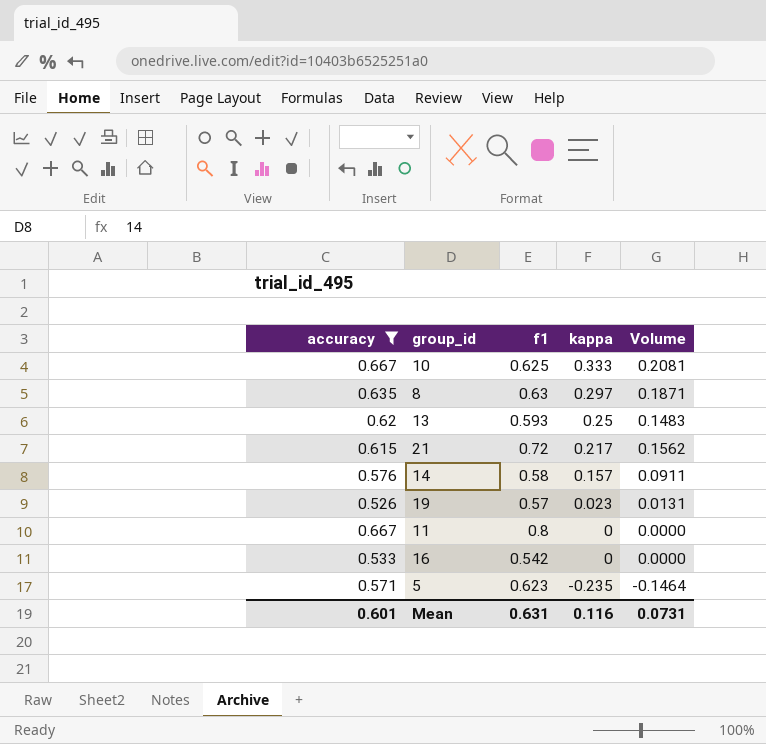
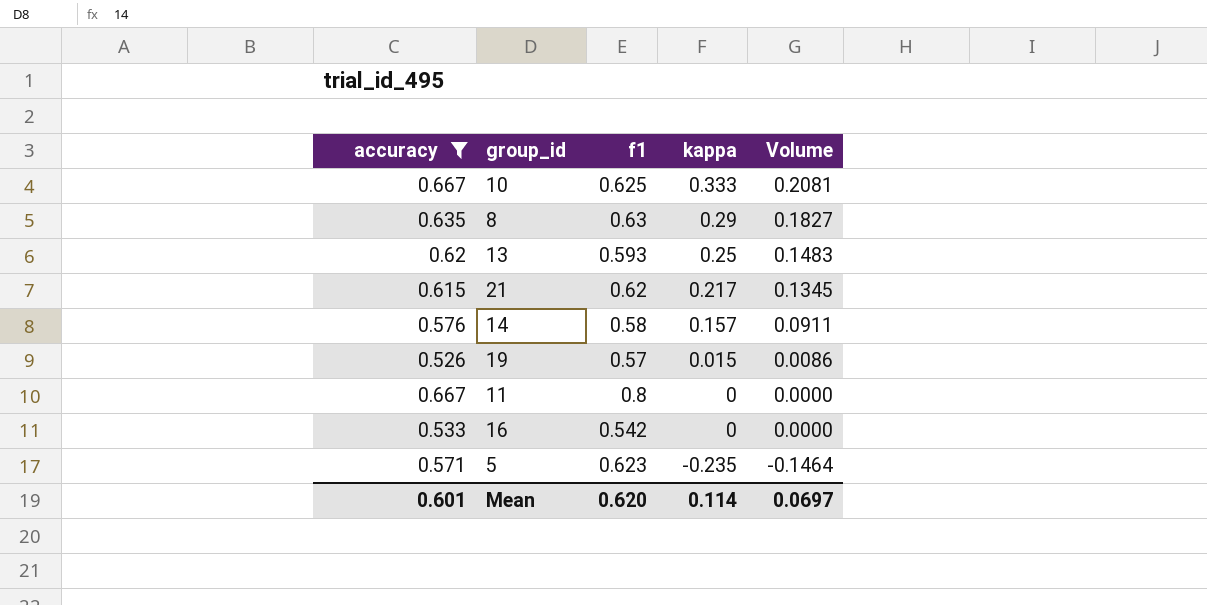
8 | kappa: 0.297 -> 0.29
8 | Volume: 0.1871 -> 0.1827
21 | f1: 0.72 -> 0.62
21 | Volume: 0.1562 -> 0.1345
19 | kappa: 0.023 -> 0.015
19 | Volume: 0.0131 -> 0.0086
Mean | f1: 0.631 -> 0.620
Mean | kappa: 0.116 -> 0.114
Mean | Volume: 0.0731 -> 0.0697

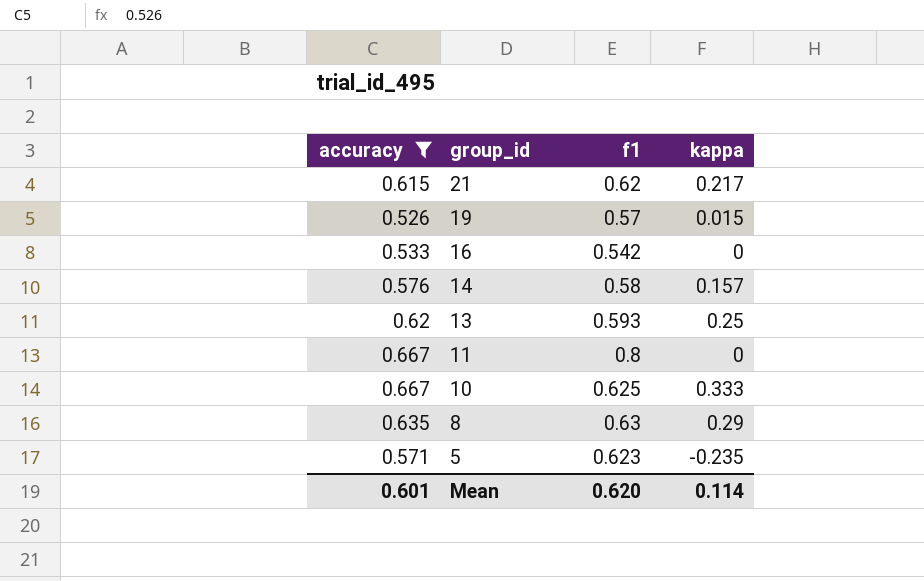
row order: kappa descending -> group_id descending
column Volume | formula: [f1] * [kappa] -> none

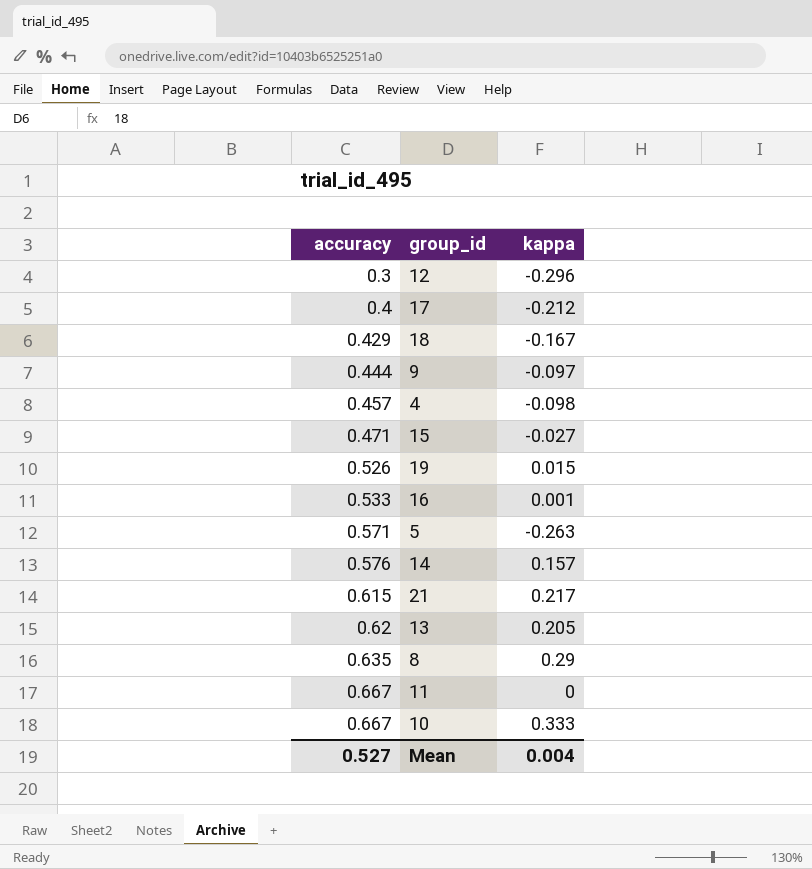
filter: accuracy >= 0.526 -> none
row order: group_id descending -> accuracy ascending
column f1 | position: 3 -> none
16 | kappa: 0 -> 0.001
5 | kappa: -0.235 -> -0.263
13 | kappa: 0.25 -> 0.205
Mean | accuracy: 0.601 -> 0.527
Mean | kappa: 0.114 -> 0.004

